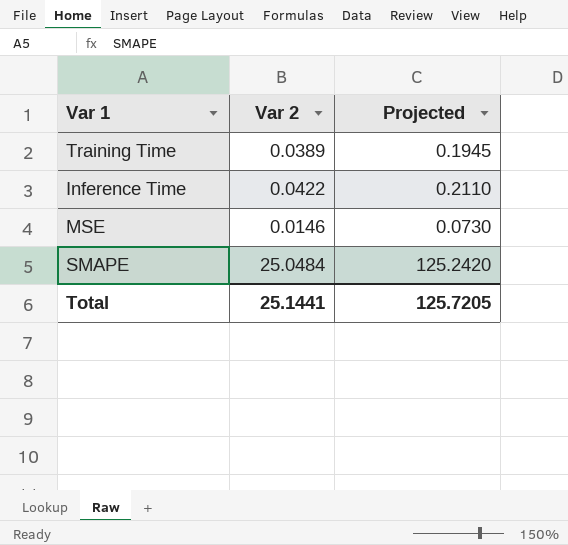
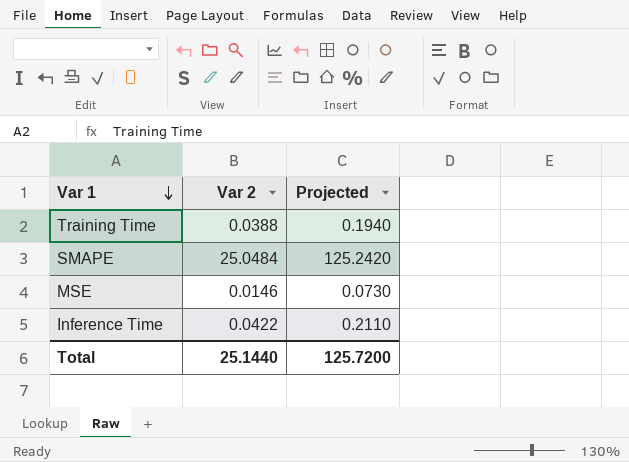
row order: none -> Var 1 descending
Training Time | Var 2: 0.0389 -> 0.0388
Training Time | Projected: 0.1945 -> 0.1940
Total | Var 2: 25.1441 -> 25.1440
Total | Projected: 125.7205 -> 125.7200

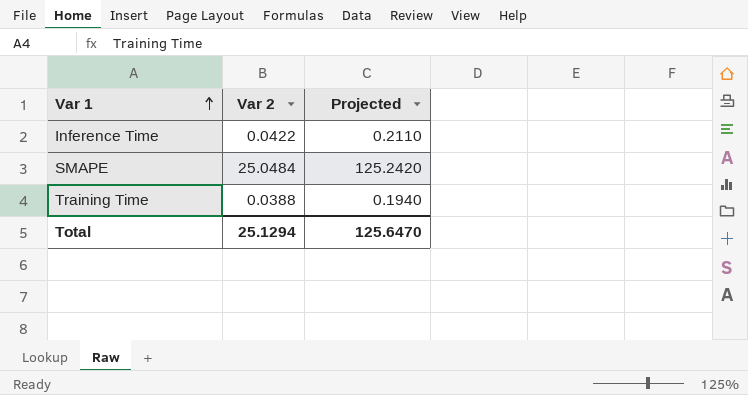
row order: Var 1 descending -> Var 1 ascending
row MSE: 0.0146 | 0.0730 -> none
Total | Var 2: 25.1440 -> 25.1294
Total | Projected: 125.7200 -> 125.6470

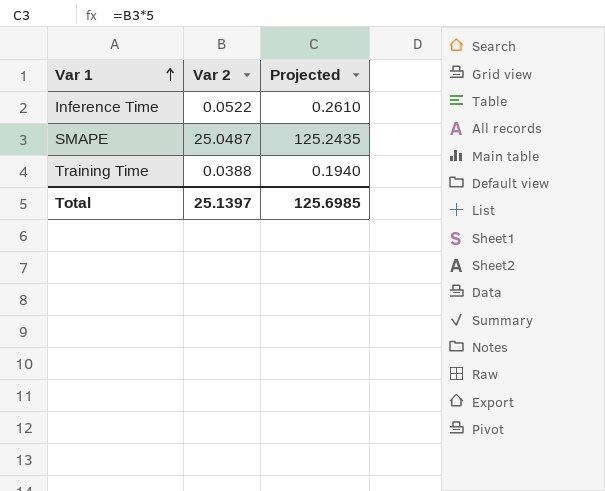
Inference Time | Var 2: 0.0422 -> 0.0522
Inference Time | Projected: 0.2110 -> 0.2610
SMAPE | Var 2: 25.0484 -> 25.0487
SMAPE | Projected: 125.2420 -> 125.2435
Total | Var 2: 25.1294 -> 25.1397
Total | Projected: 125.6470 -> 125.6985

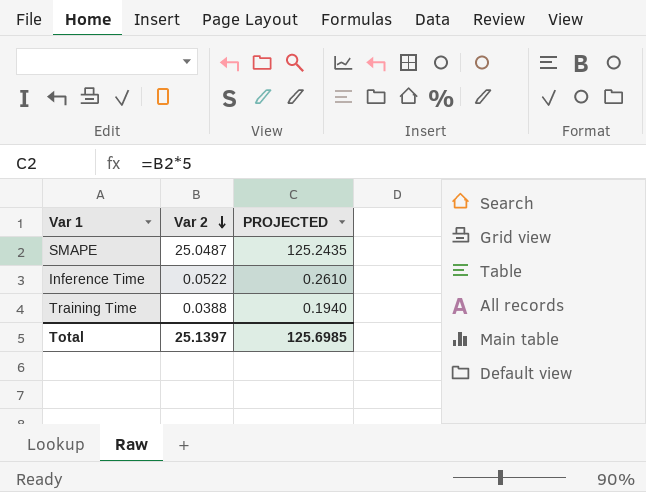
row order: Var 1 ascending -> Var 2 descending
column name: Projected -> PROJECTED

